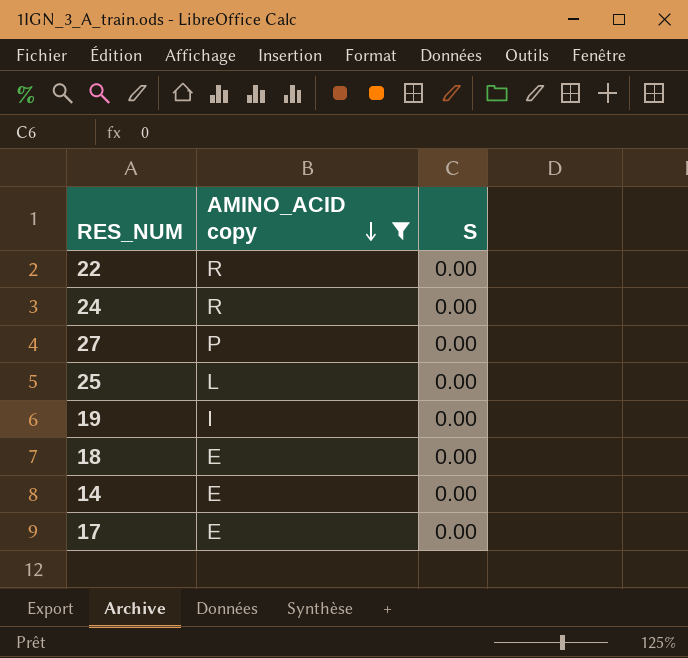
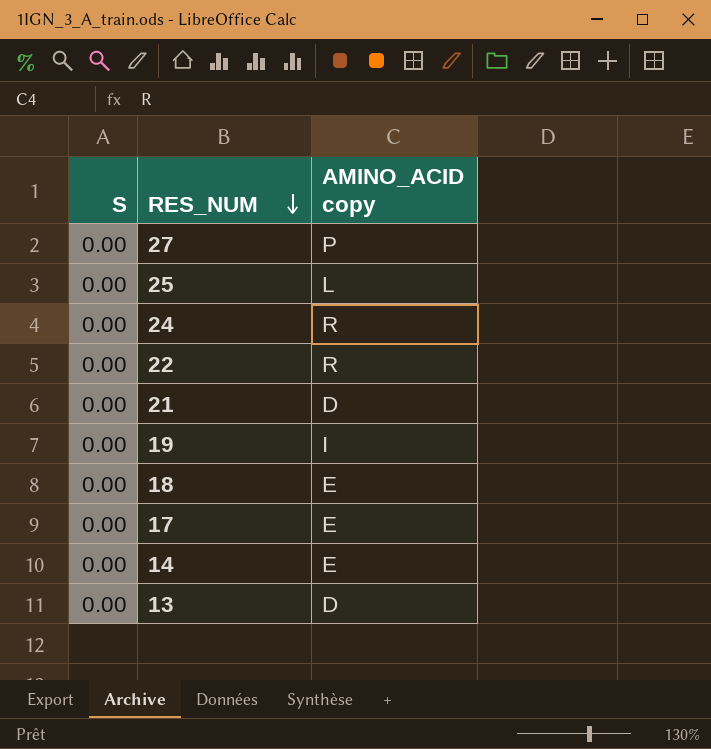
filter: AMINO_ACID copy != D -> none
row order: AMINO_ACID copy descending -> RES_NUM descending
column S | position: 3 -> 1

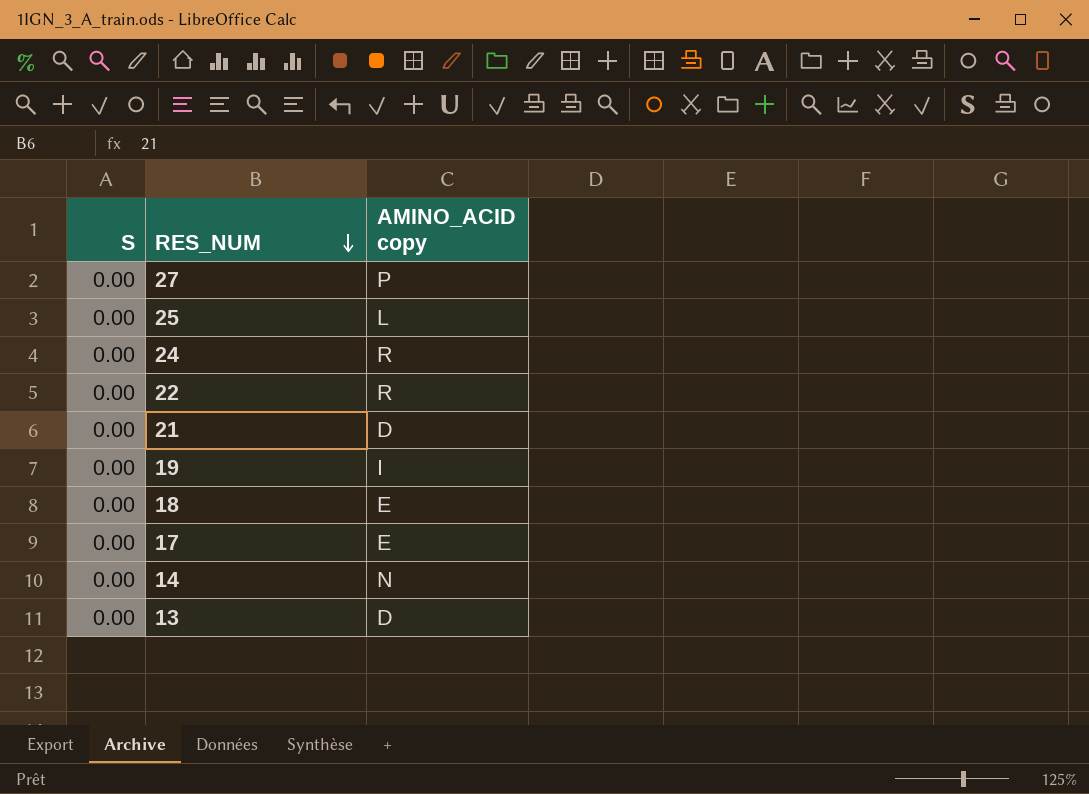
14 | AMINO_ACID copy: E -> N

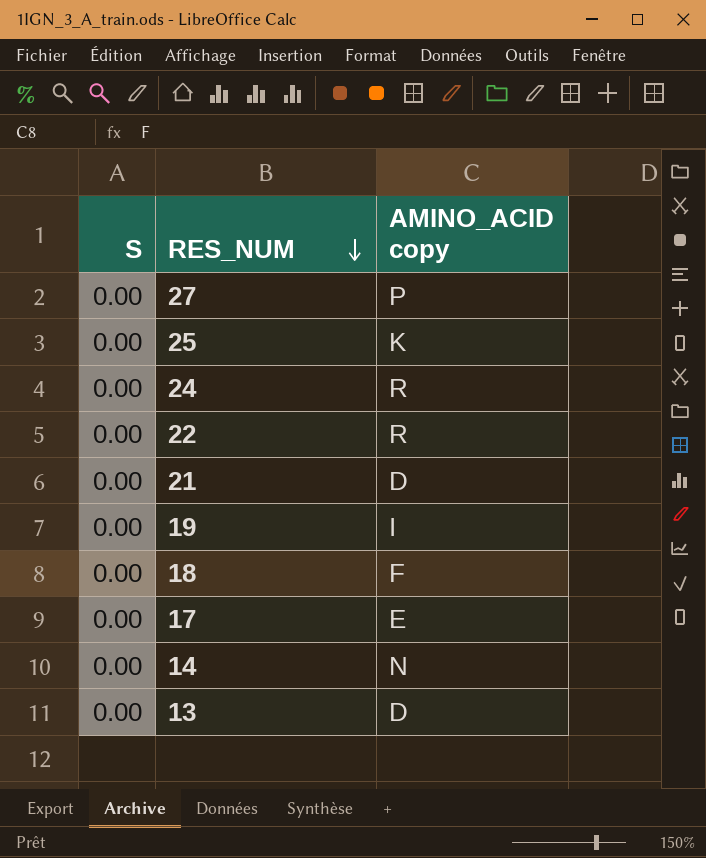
25 | AMINO_ACID copy: L -> K
18 | AMINO_ACID copy: E -> F

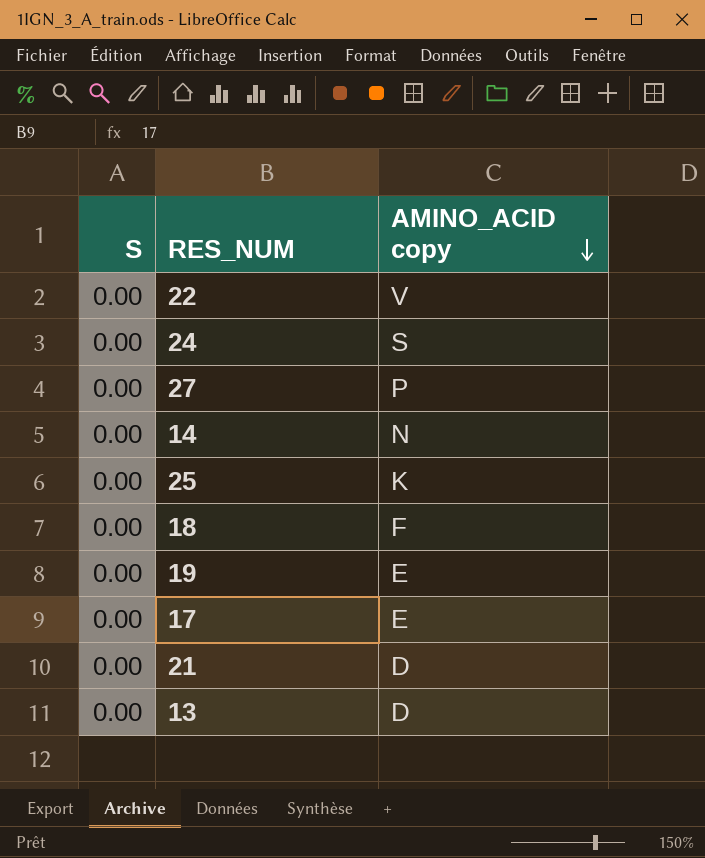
row order: RES_NUM descending -> AMINO_ACID copy descending
22 | AMINO_ACID copy: R -> V
24 | AMINO_ACID copy: R -> S
19 | AMINO_ACID copy: I -> E

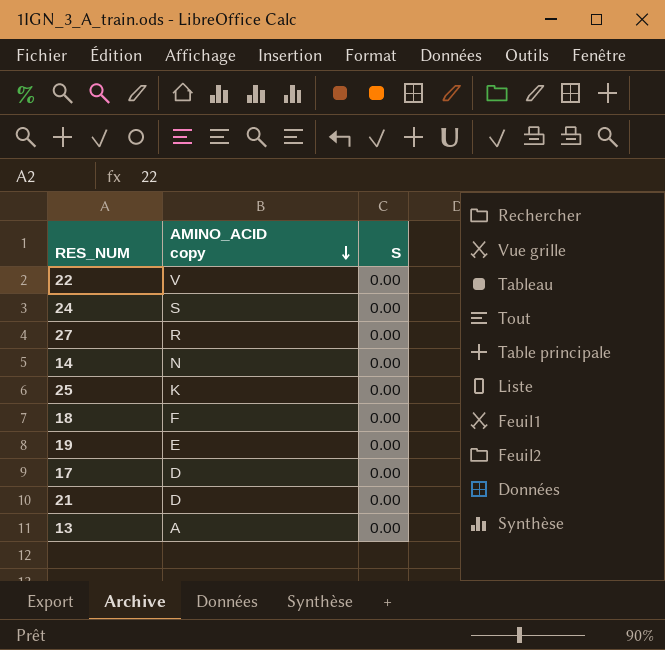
column S | position: 1 -> 3
27 | AMINO_ACID copy: P -> R
17 | AMINO_ACID copy: E -> D
13 | AMINO_ACID copy: D -> A

